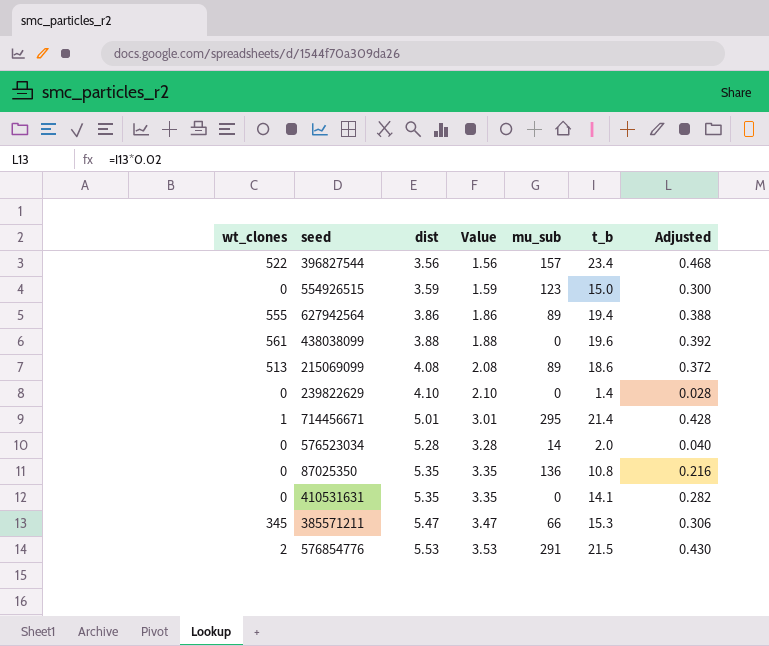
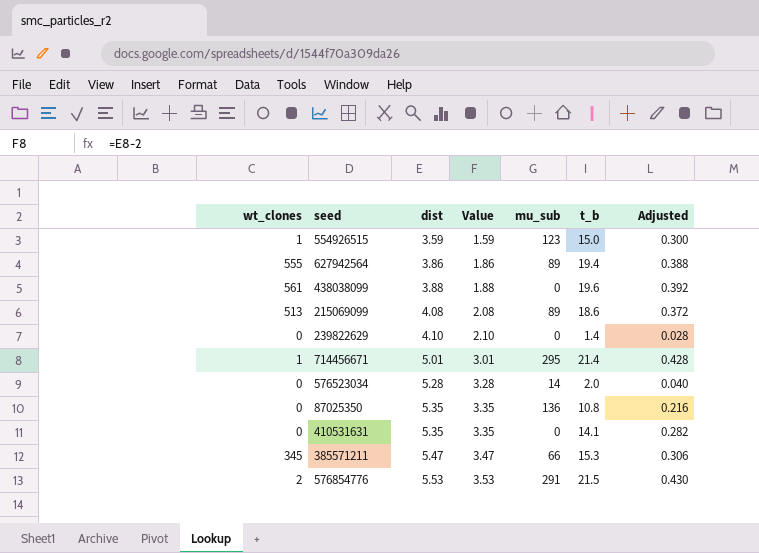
row 396827544: 522 | 3.56 | 1.56 | 157 | 23.4 | 0.468 -> none
554926515 | wt_clones: 0 -> 1

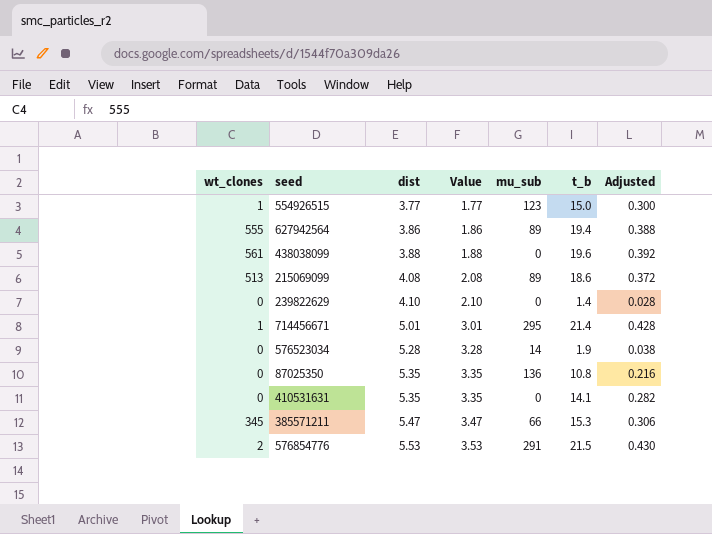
554926515 | dist: 3.59 -> 3.77
554926515 | Value: 1.59 -> 1.77
576523034 | t_b: 2.0 -> 1.9
576523034 | Adjusted: 0.040 -> 0.038

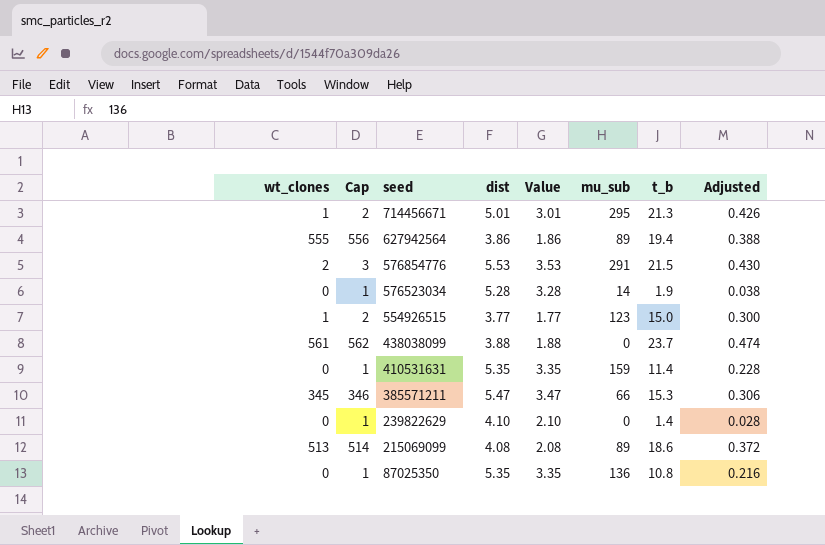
row order: dist ascending -> seed descending
column Cap | formula: none -> [wt_clones] + 1
714456671 | t_b: 21.4 -> 21.3
714456671 | Adjusted: 0.428 -> 0.426
438038099 | t_b: 19.6 -> 23.7
438038099 | Adjusted: 0.392 -> 0.474
410531631 | mu_sub: 0 -> 159
410531631 | t_b: 14.1 -> 11.4
410531631 | Adjusted: 0.282 -> 0.228

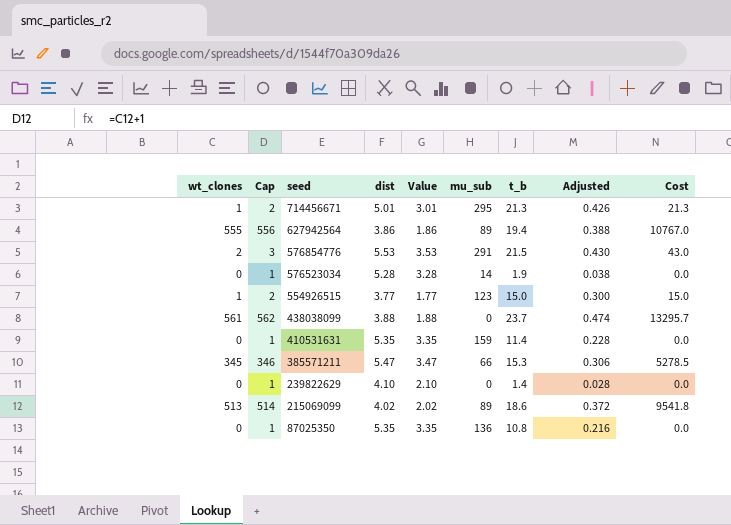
column Cost | formula: none -> [wt_clones] * [t_b]
215069099 | dist: 4.08 -> 4.02
215069099 | Value: 2.08 -> 2.02

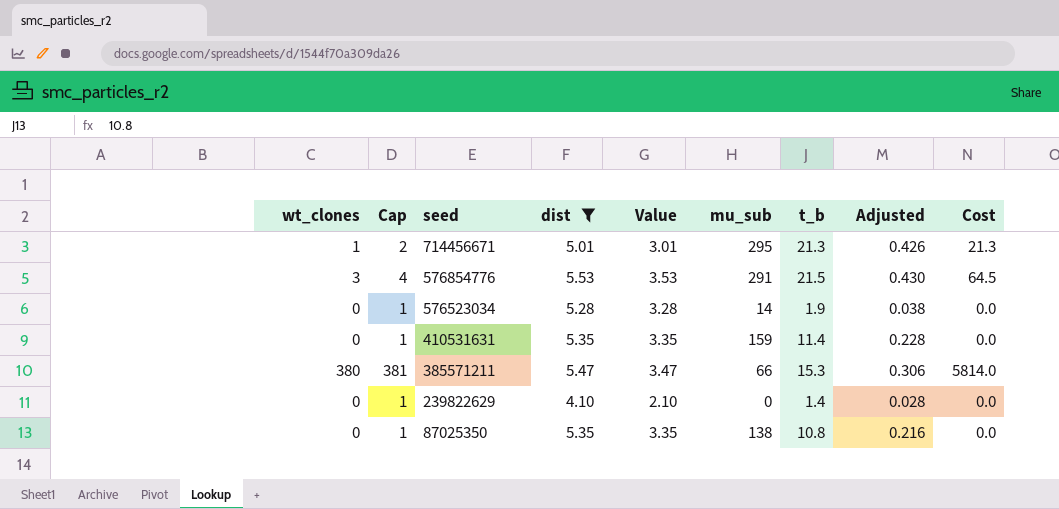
filter: none -> dist >= 4.10
576854776 | wt_clones: 2 -> 3
576854776 | Cap: 3 -> 4
576854776 | Cost: 43.0 -> 64.5
385571211 | wt_clones: 345 -> 380
385571211 | Cap: 346 -> 381
385571211 | Cost: 5278.5 -> 5814.0
87025350 | mu_sub: 136 -> 138

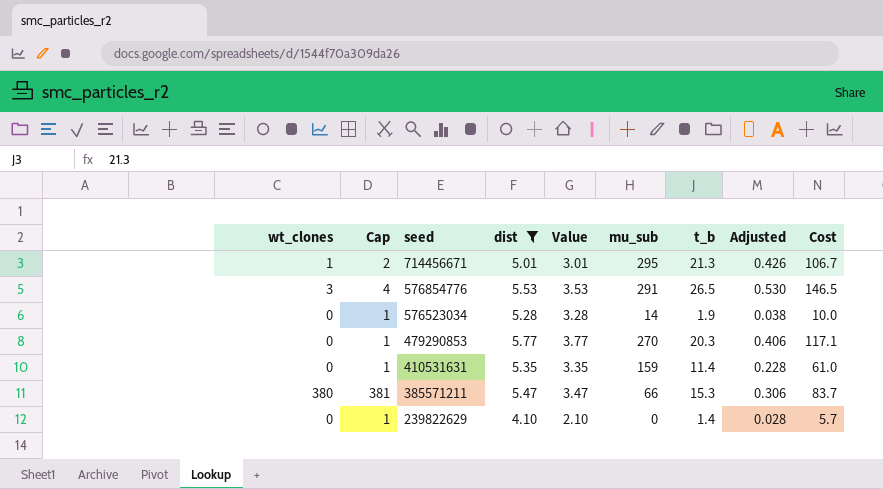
column Cost | formula: [wt_clones] * [t_b] -> [dist] * [t_b]
row 87025350: 0 | 1 | 5.35 | 3.35 | 138 | 10.8 | 0.216 | 0.0 -> none
576854776 | t_b: 21.5 -> 26.5
576854776 | Adjusted: 0.430 -> 0.530
row 479290853: none -> 0 | 1 | 5.77 | 3.77 | 270 | 20.3 | 0.406 | 117.1

